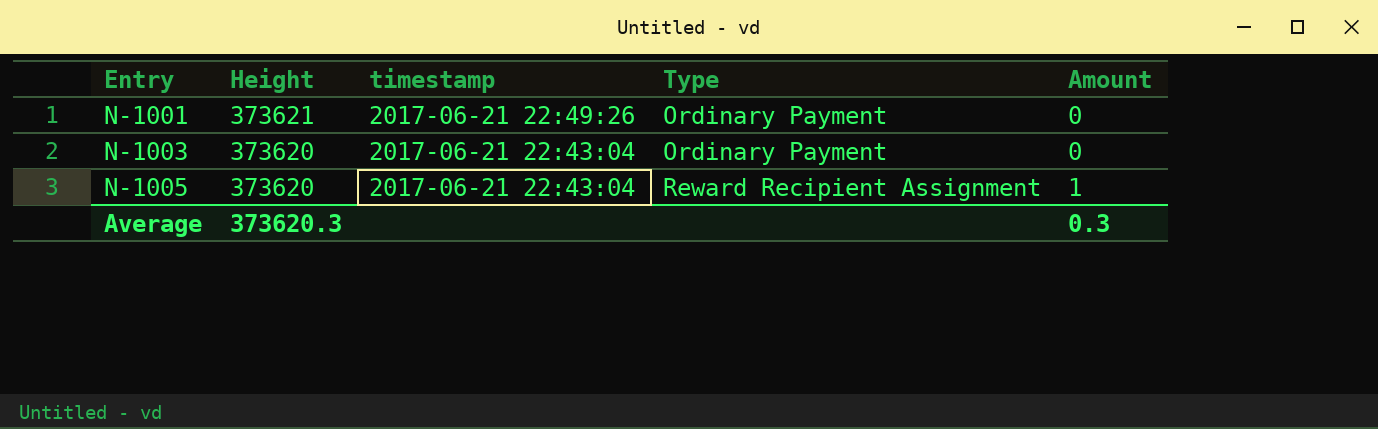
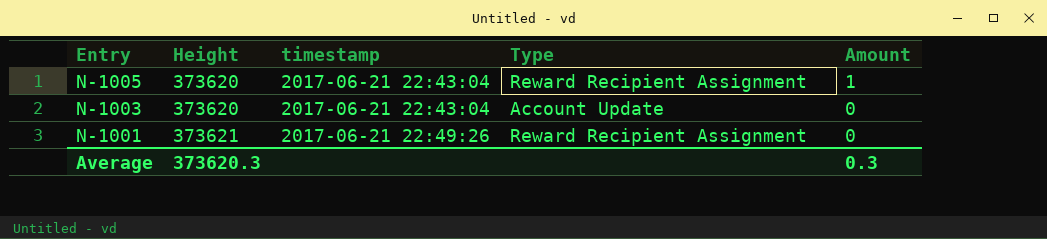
row order: Entry ascending -> Entry descending
N-1003 | Type: Ordinary Payment -> Account Update
N-1001 | Type: Ordinary Payment -> Reward Recipient Assignment

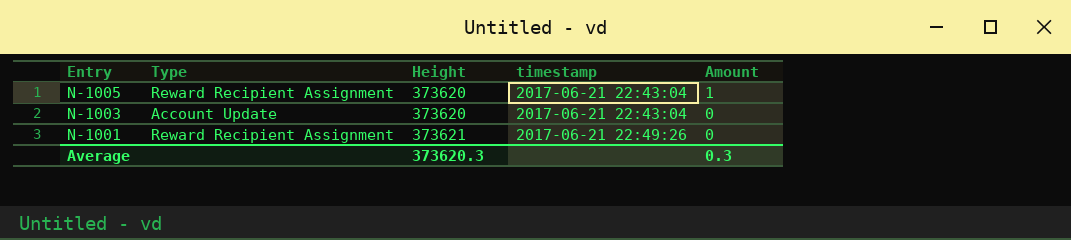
column Type | position: 4 -> 2

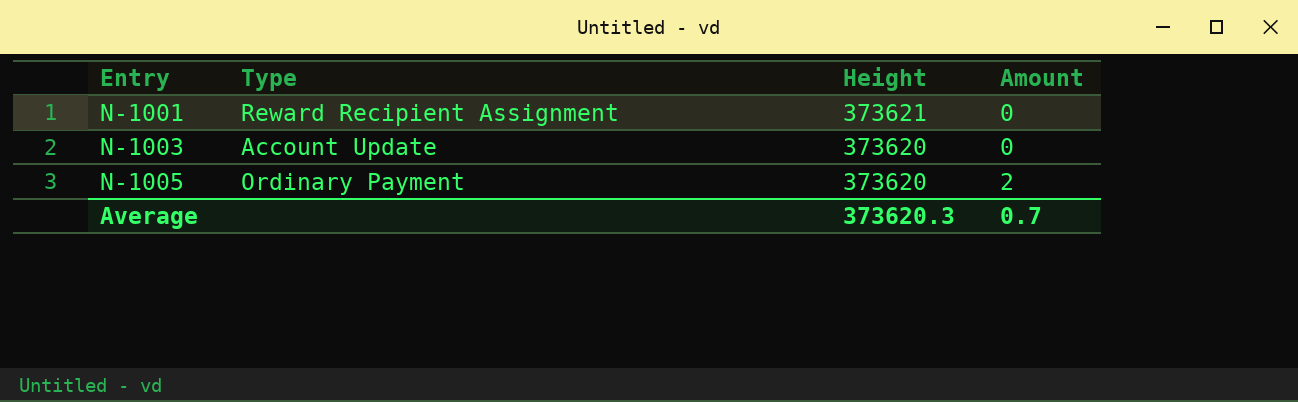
row order: Entry descending -> Entry ascending
column timestamp | position: 4 -> none
N-1005 | Type: Reward Recipient Assignment -> Ordinary Payment
N-1005 | Amount: 1 -> 2
Average | Amount: 0.3 -> 0.7

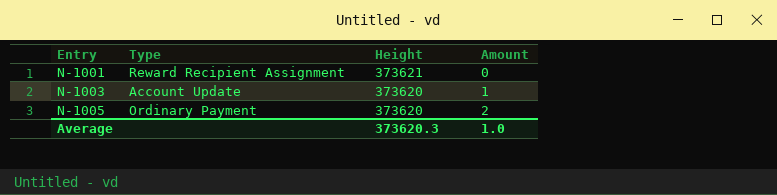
N-1003 | Amount: 0 -> 1
Average | Amount: 0.7 -> 1.0

